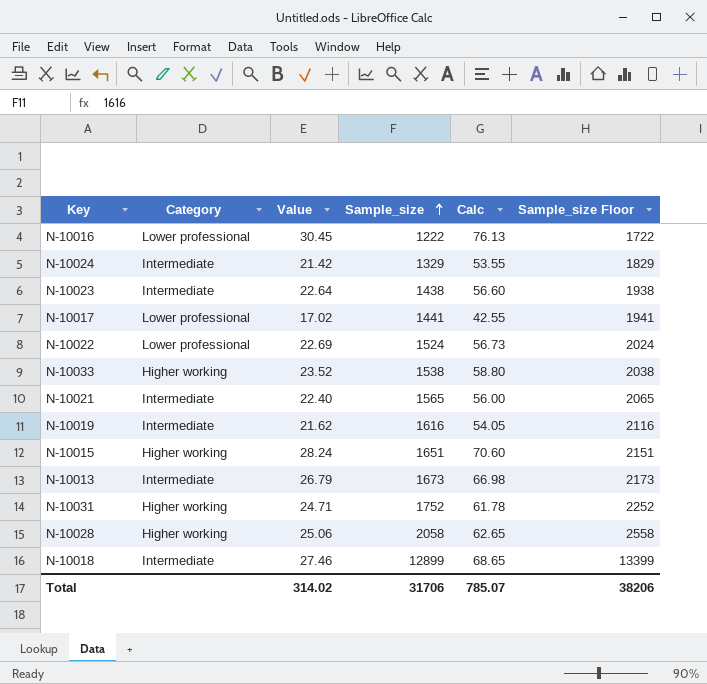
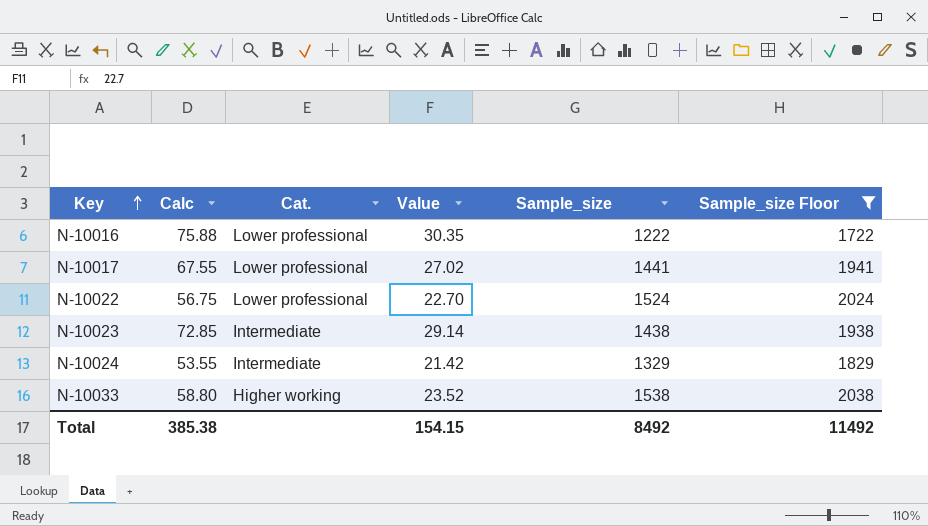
filter: none -> Sample_size Floor <= 2038
row order: Sample_size ascending -> Key ascending
column Calc | position: 5 -> 2
column name: Category -> Cat.
N-10016 | Calc: 76.13 -> 75.88
N-10016 | Value: 30.45 -> 30.35
N-10017 | Calc: 42.55 -> 67.55
N-10017 | Value: 17.02 -> 27.02
N-10022 | Calc: 56.73 -> 56.75
N-10022 | Value: 22.69 -> 22.70
N-10023 | Calc: 56.60 -> 72.85
N-10023 | Value: 22.64 -> 29.14
Total | Calc: 785.07 -> 385.38
Total | Value: 314.02 -> 154.15
Total | Sample_size: 31706 -> 8492
Total | Sample_size Floor: 38206 -> 11492

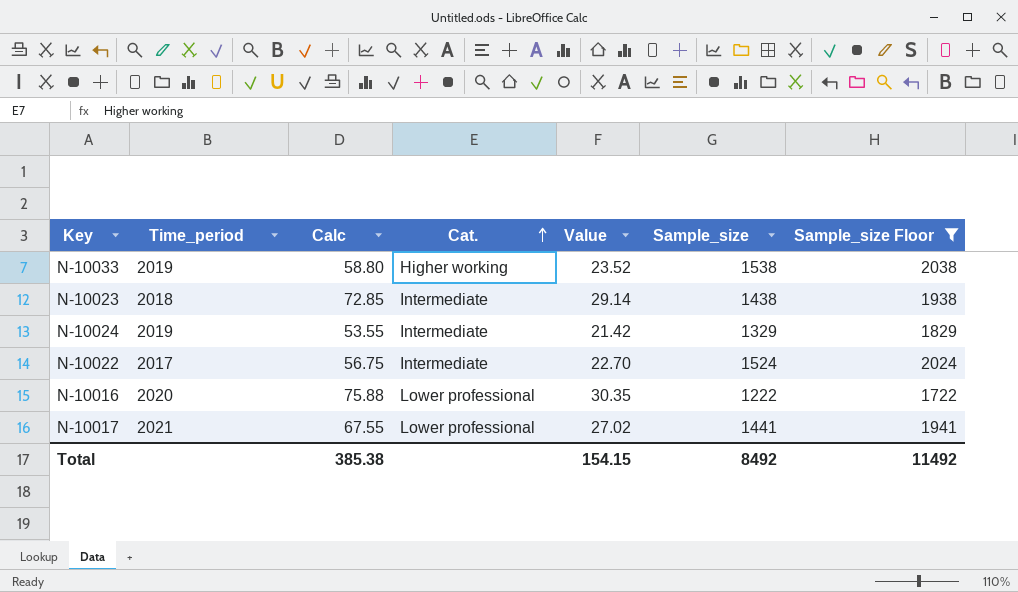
row order: Key ascending -> Cat. ascending
column Time_period | position: none -> 2
N-10022 | Cat.: Lower professional -> Intermediate

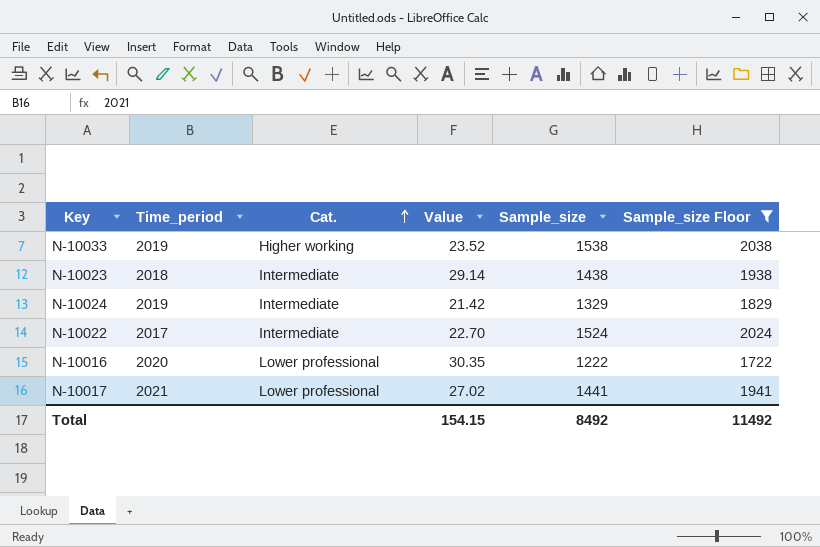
column Calc | formula: [Value] * 2.5 -> none

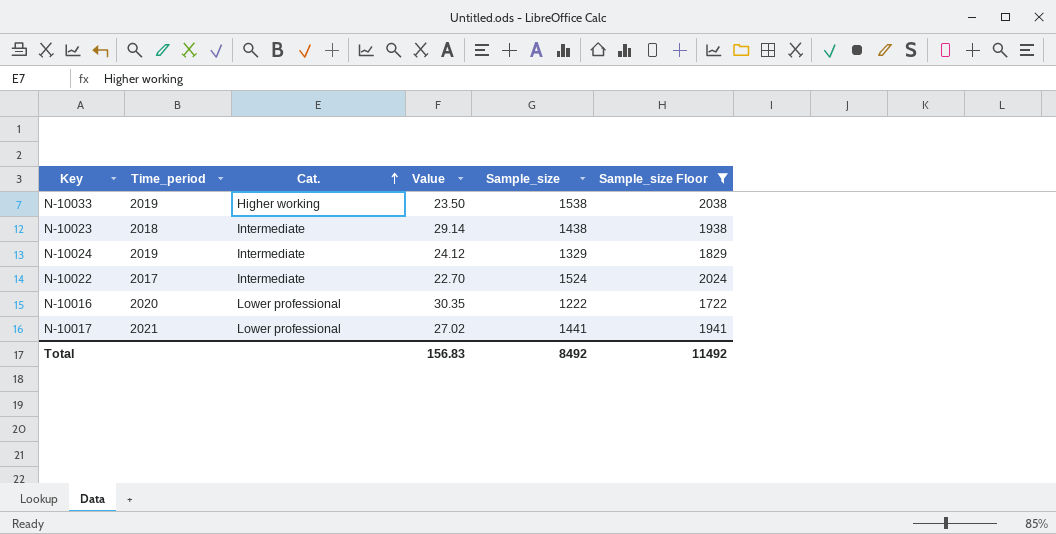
N-10033 | Value: 23.52 -> 23.50
N-10024 | Value: 21.42 -> 24.12
Total | Value: 154.15 -> 156.83

